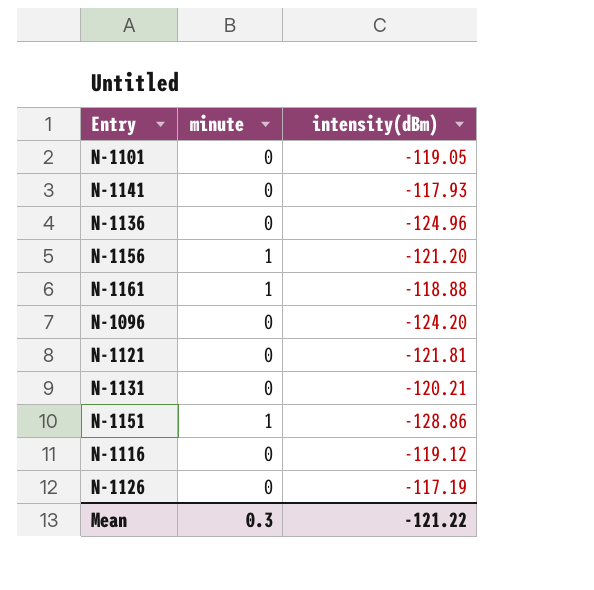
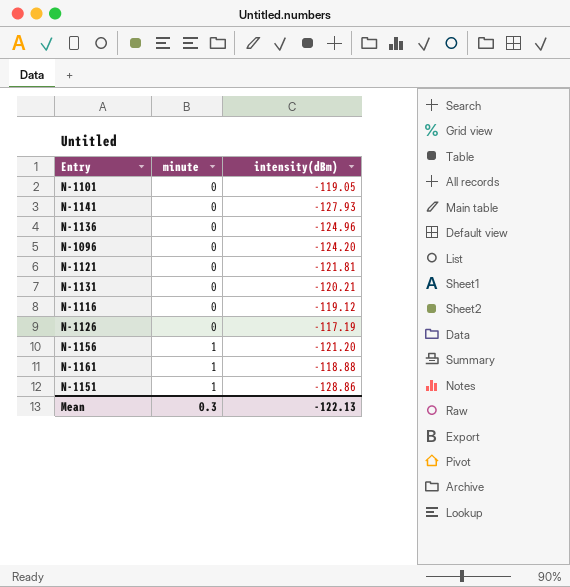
row order: none -> minute ascending
N-1141 | intensity(dBm): -117.93 -> -127.93
Mean | intensity(dBm): -121.22 -> -122.13

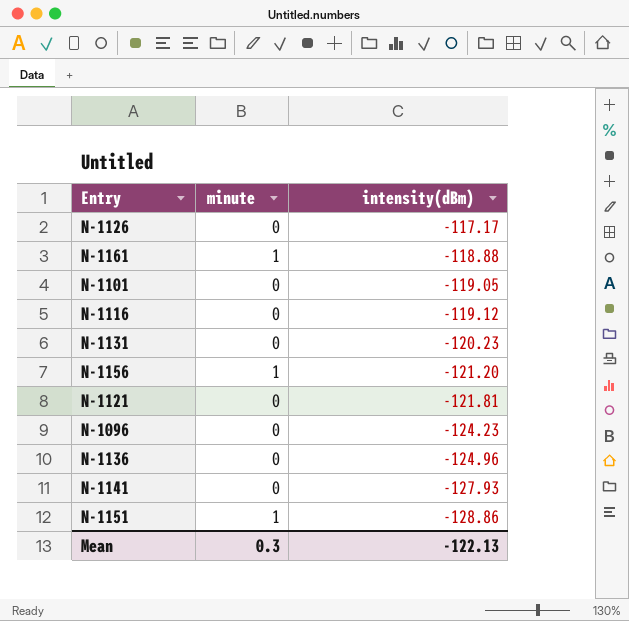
row order: minute ascending -> intensity(dBm) descending
N-1126 | intensity(dBm): -117.19 -> -117.17
N-1131 | intensity(dBm): -120.21 -> -120.23
N-1096 | intensity(dBm): -124.20 -> -124.23

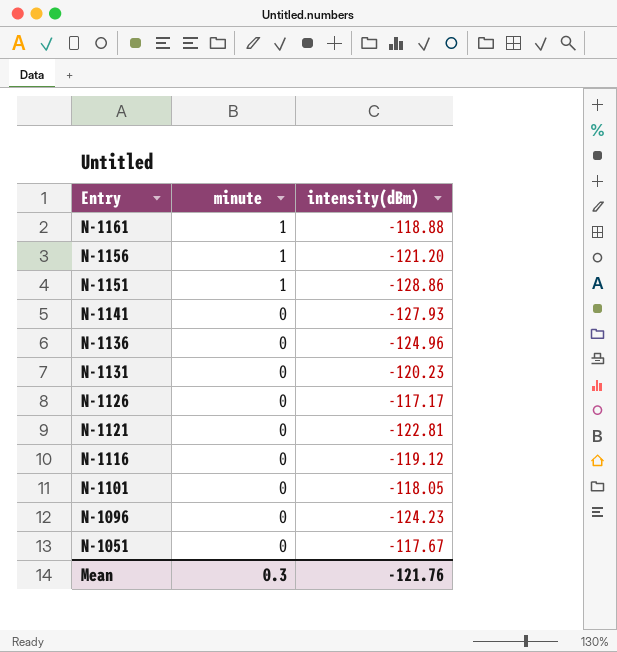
row order: intensity(dBm) descending -> Entry descending
N-1121 | intensity(dBm): -121.81 -> -122.81
N-1101 | intensity(dBm): -119.05 -> -118.05
row N-1051: none -> 0 | -117.67
Mean | intensity(dBm): -122.13 -> -121.76

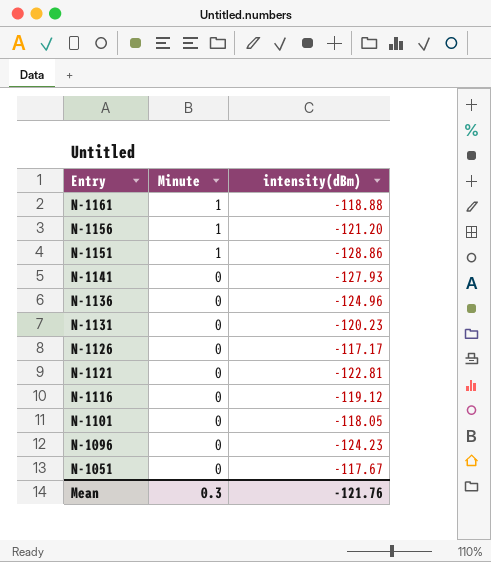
column name: minute -> Minute

